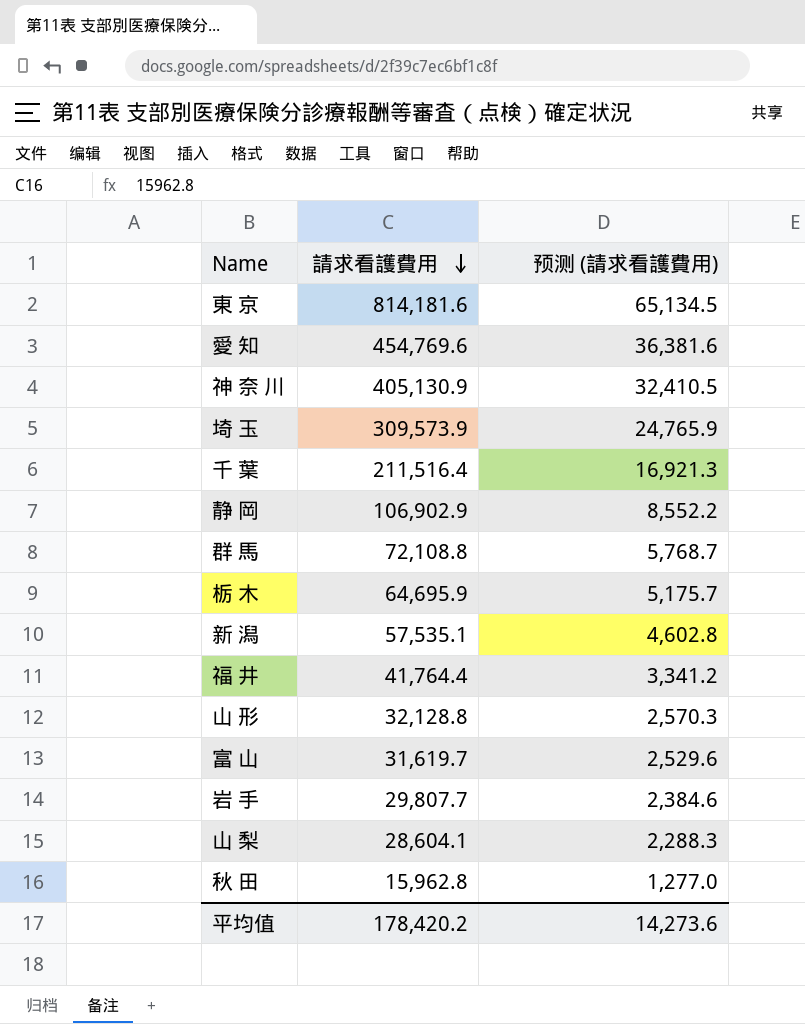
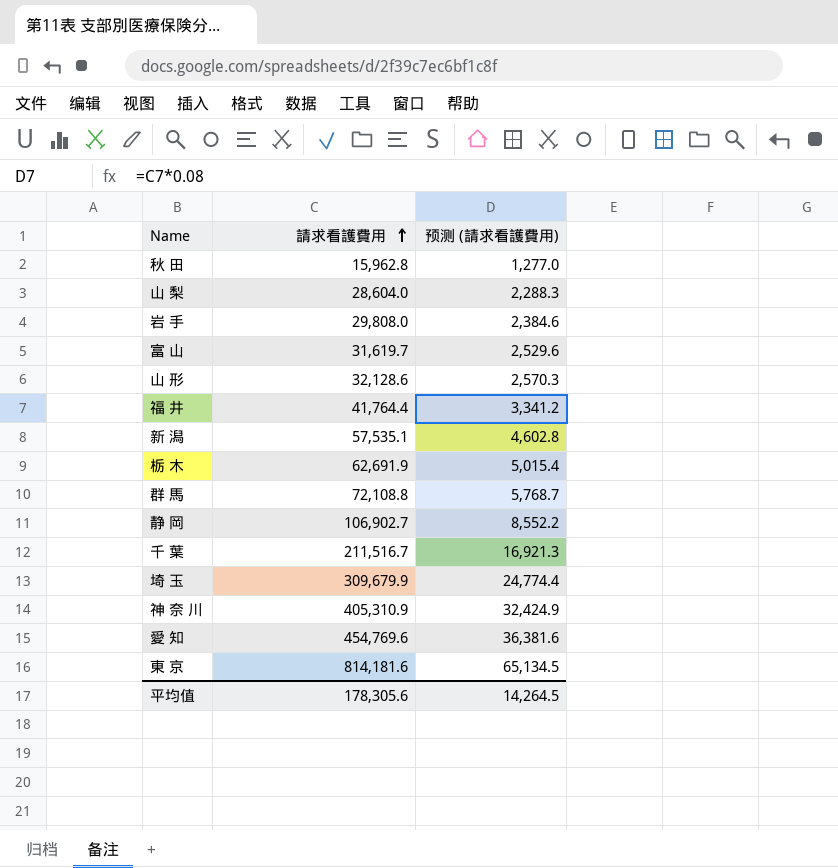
row order: 請求看護費用 descending -> 請求看護費用 ascending
山 梨 | 請求看護費用: 28,604.1 -> 28,604.0
岩 手 | 請求看護費用: 29,807.7 -> 29,808.0
山 形 | 請求看護費用: 32,128.8 -> 32,128.6
栃 木 | 請求看護費用: 64,695.9 -> 62,691.9
栃 木 | 预测 (請求看護費用): 5,175.7 -> 5,015.4
静 岡 | 請求看護費用: 106,902.9 -> 106,902.7
千 葉 | 請求看護費用: 211,516.4 -> 211,516.7
埼 玉 | 請求看護費用: 309,573.9 -> 309,679.9
埼 玉 | 预测 (請求看護費用): 24,765.9 -> 24,774.4
神 奈 川 | 請求看護費用: 405,130.9 -> 405,310.9
神 奈 川 | 预测 (請求看護費用): 32,410.5 -> 32,424.9
平均值 | 請求看護費用: 178,420.2 -> 178,305.6
平均值 | 预测 (請求看護費用): 14,273.6 -> 14,264.5

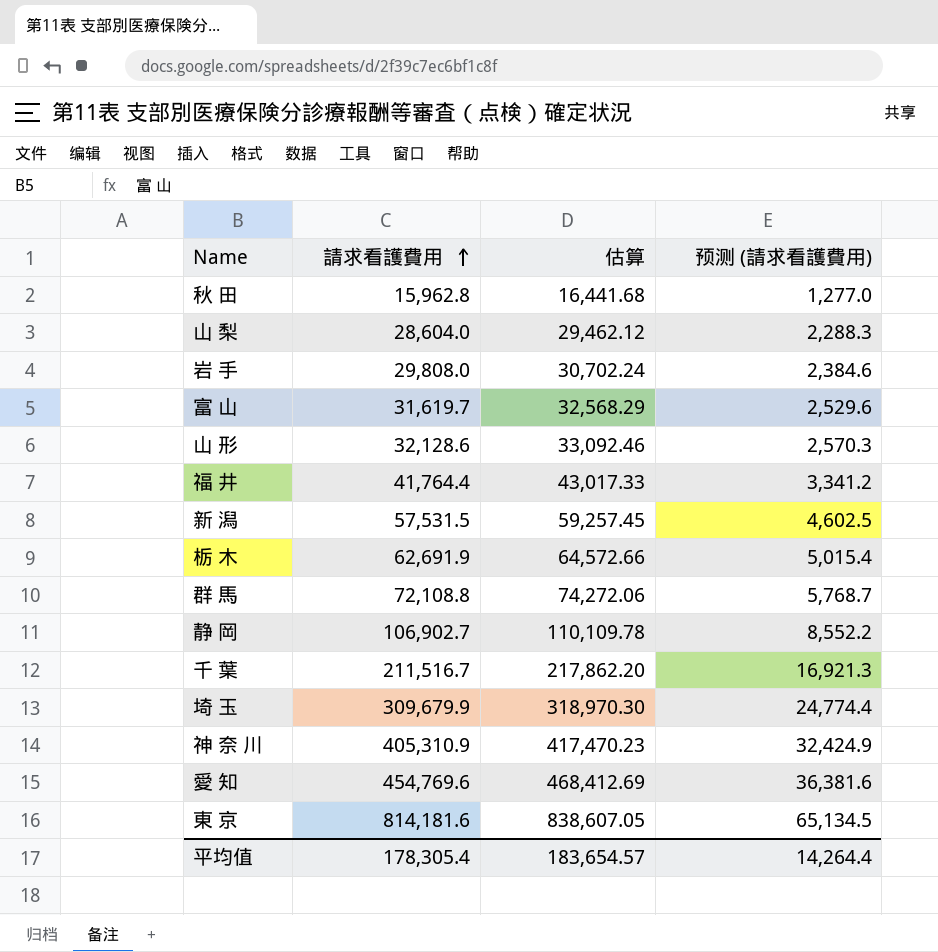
column 估算 | formula: none -> [請求看護費用] * 1.03
新 潟 | 請求看護費用: 57,535.1 -> 57,531.5
新 潟 | 预测 (請求看護費用): 4,602.8 -> 4,602.5
平均值 | 請求看護費用: 178,305.6 -> 178,305.4
平均值 | 预测 (請求看護費用): 14,264.5 -> 14,264.4

